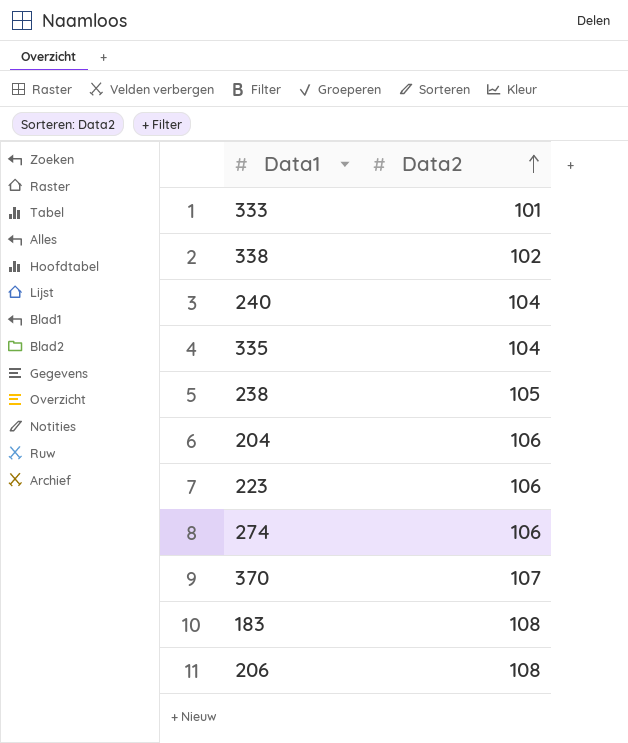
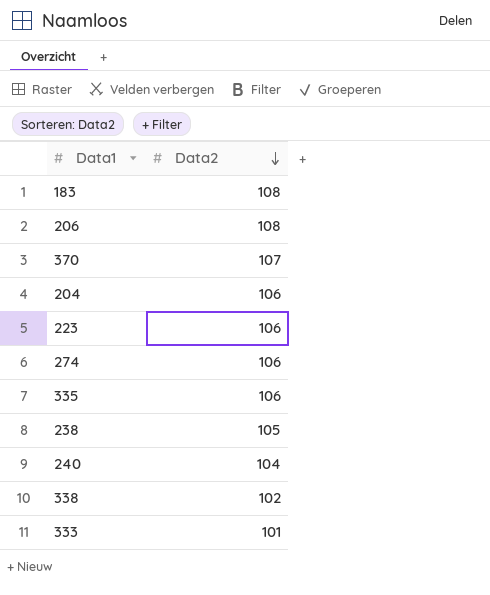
row order: Data2 ascending -> Data2 descending
335 | Data2: 104 -> 106

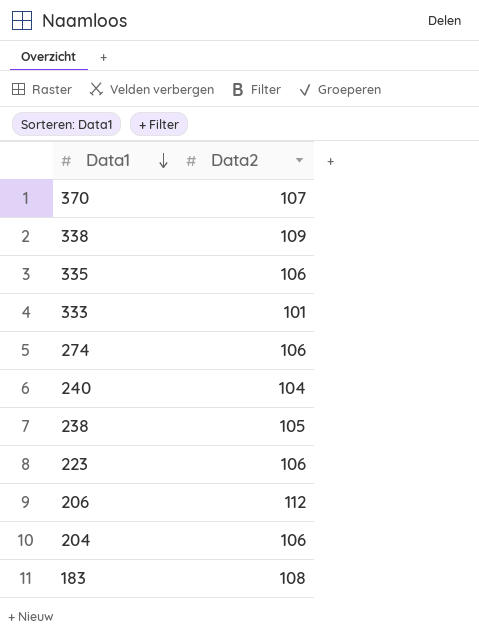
row order: Data2 descending -> Data1 descending
338 | Data2: 102 -> 109
206 | Data2: 108 -> 112

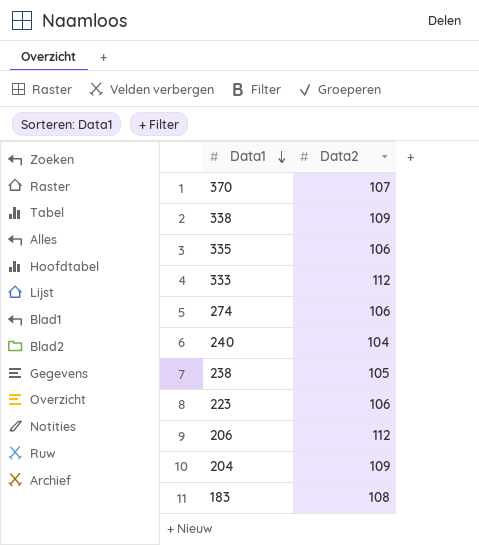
333 | Data2: 101 -> 112
204 | Data2: 106 -> 109

